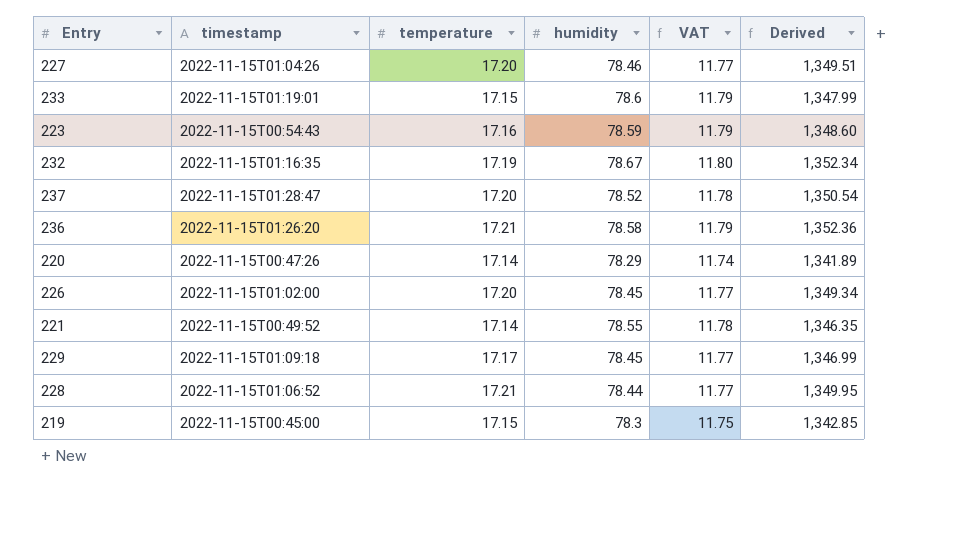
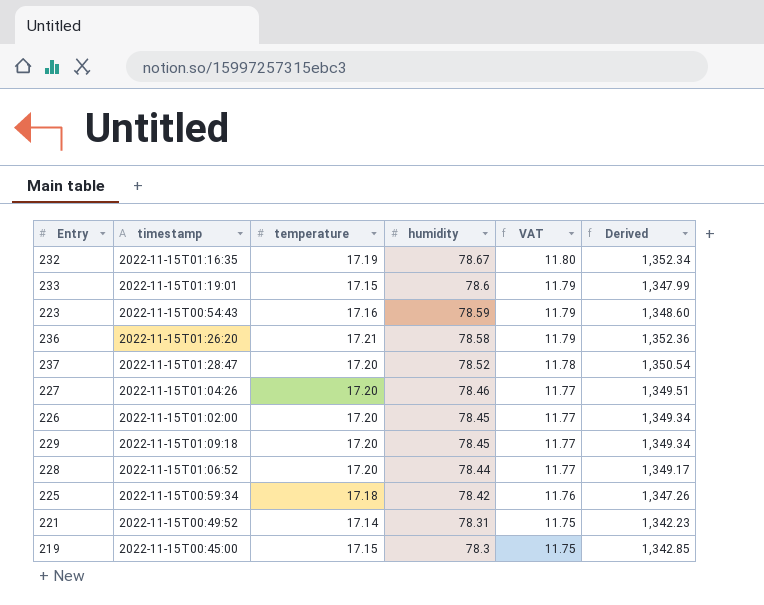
row order: none -> humidity descending
row 220: 2022-11-15T00:47:26 | 17.14 | 78.29 | 11.74 | 1,341.89 -> none
229 | temperature: 17.17 -> 17.20
229 | Derived: 1,346.99 -> 1,349.34
228 | temperature: 17.21 -> 17.20
228 | Derived: 1,349.95 -> 1,349.17
row 225: none -> 2022-11-15T00:59:34 | 17.18 | 78.42 | 11.76 | 1,347.26
221 | humidity: 78.55 -> 78.31
221 | VAT: 11.78 -> 11.75
221 | Derived: 1,346.35 -> 1,342.23

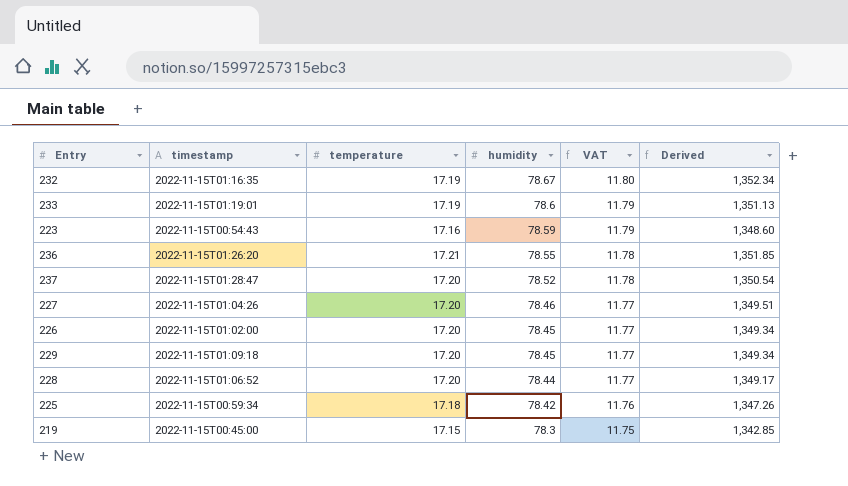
row 221: 2022-11-15T00:49:52 | 17.14 | 78.31 | 11.75 | 1,342.23 -> none
233 | temperature: 17.15 -> 17.19
233 | Derived: 1,347.99 -> 1,351.13
236 | humidity: 78.58 -> 78.55
236 | VAT: 11.79 -> 11.78
236 | Derived: 1,352.36 -> 1,351.85

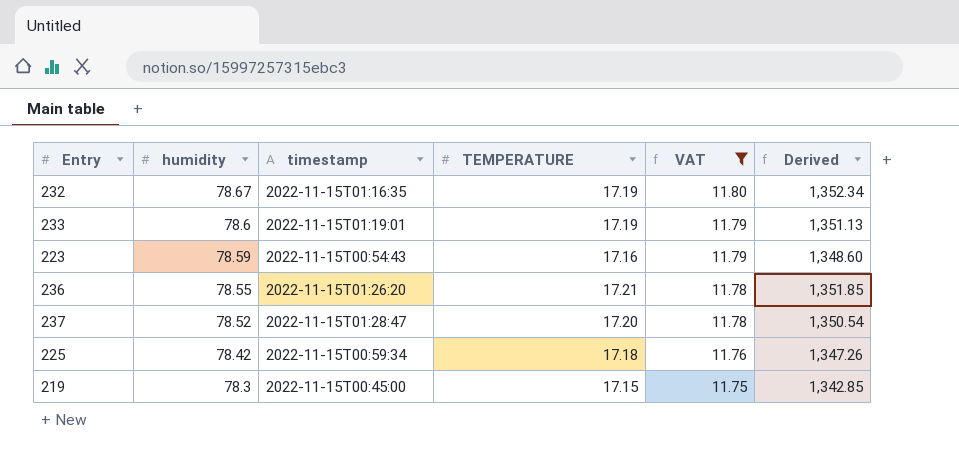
filter: none -> VAT != 11.77
column humidity | position: 4 -> 2
column name: temperature -> TEMPERATURE

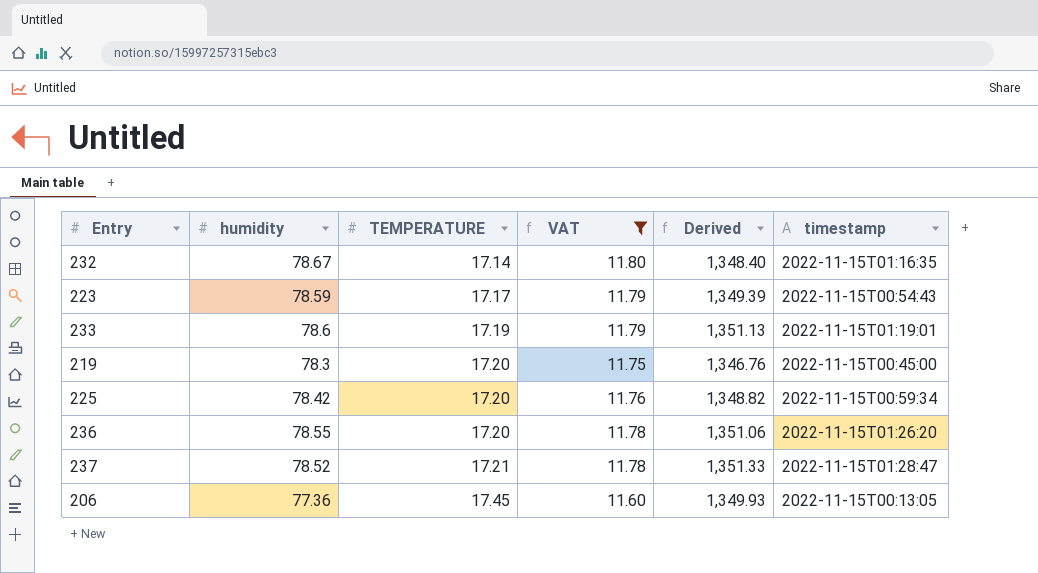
row order: humidity descending -> TEMPERATURE ascending
column timestamp | position: 3 -> 6
232 | TEMPERATURE: 17.19 -> 17.14
232 | Derived: 1,352.34 -> 1,348.40
223 | TEMPERATURE: 17.16 -> 17.17
223 | Derived: 1,348.60 -> 1,349.39
219 | TEMPERATURE: 17.15 -> 17.20
219 | Derived: 1,342.85 -> 1,346.76
225 | TEMPERATURE: 17.18 -> 17.20
225 | Derived: 1,347.26 -> 1,348.82
236 | TEMPERATURE: 17.21 -> 17.20
236 | Derived: 1,351.85 -> 1,351.06
237 | TEMPERATURE: 17.20 -> 17.21
237 | Derived: 1,350.54 -> 1,351.33
row 206: none -> 77.36 | 17.45 | 11.60 | 1,349.93 | 2022-11-15T00:13:05

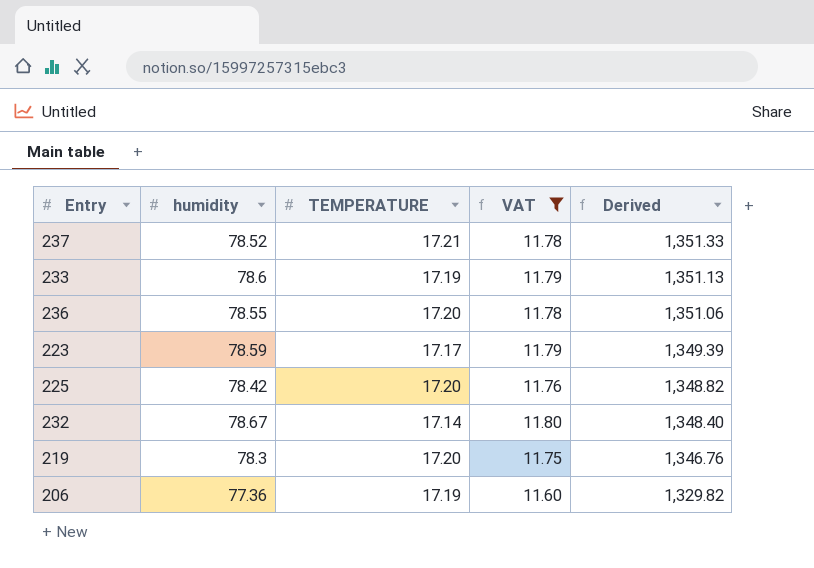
row order: TEMPERATURE ascending -> Derived descending
column timestamp | position: 6 -> none
206 | TEMPERATURE: 17.45 -> 17.19
206 | Derived: 1,349.93 -> 1,329.82

